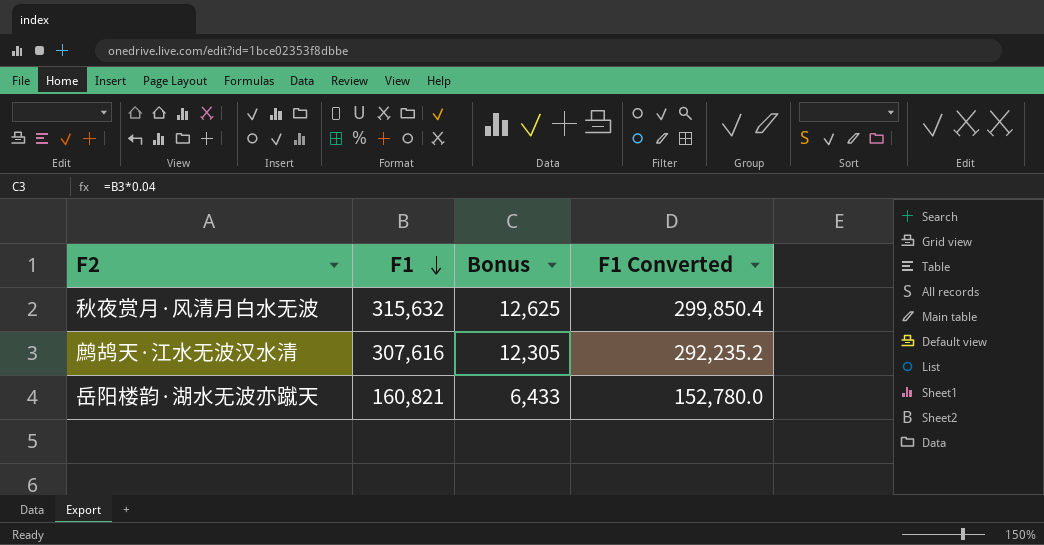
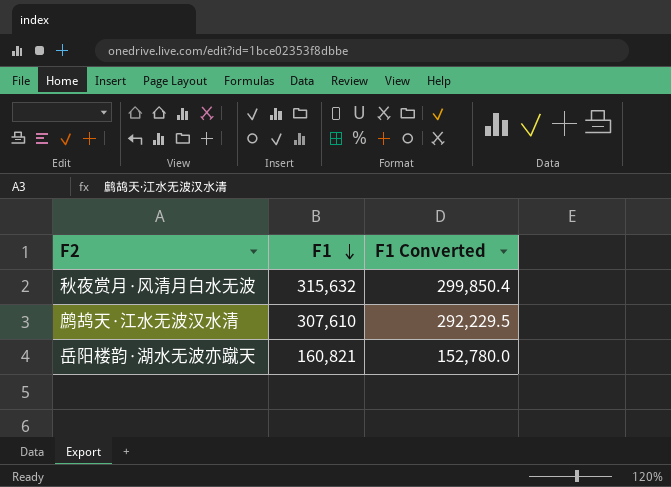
column Bonus | formula: [F1] * 0.04 -> none
鹧鸪天·江水无波汉水清 | F1: 307,616 -> 307,610
鹧鸪天·江水无波汉水清 | F1 Converted: 292,235.2 -> 292,229.5

